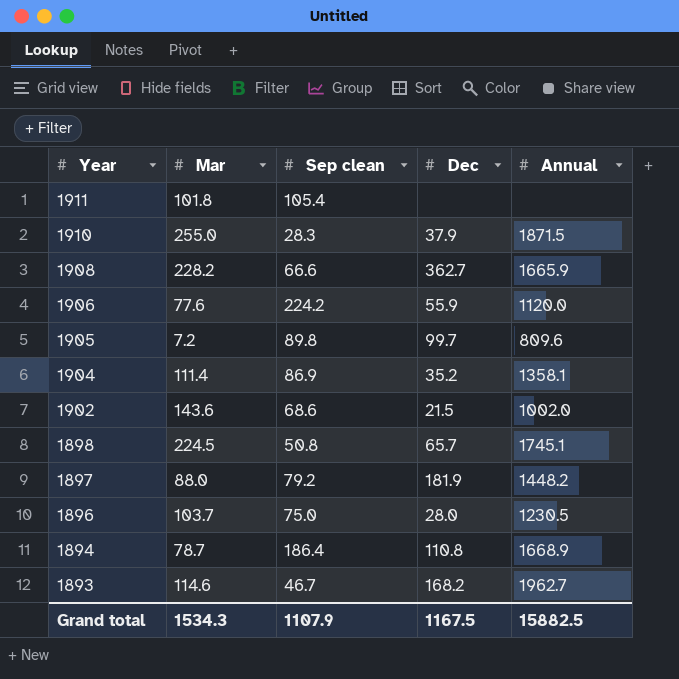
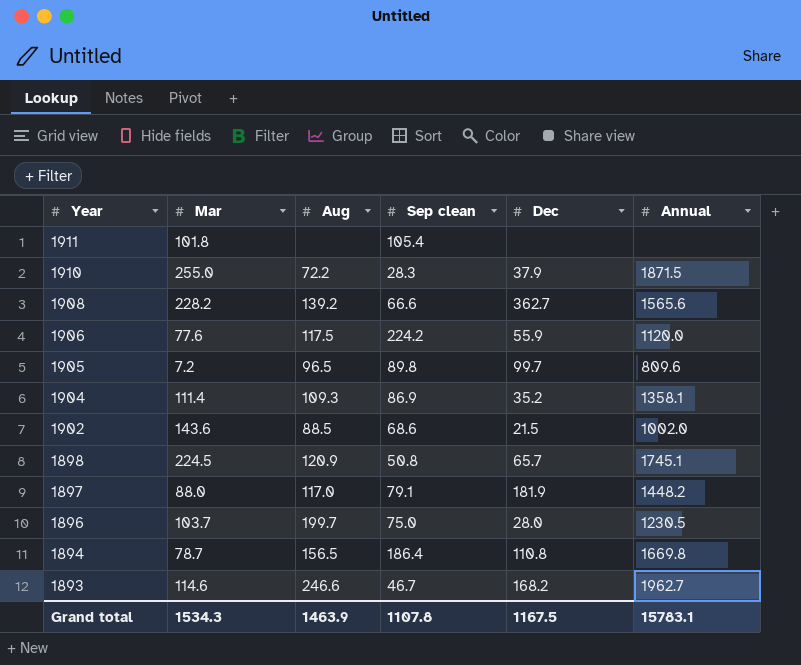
column Aug | position: none -> 3
1908 | Annual: 1665.9 -> 1565.6
1897 | Sep clean: 79.2 -> 79.1
1894 | Annual: 1668.9 -> 1669.8
Grand total | Sep clean: 1107.9 -> 1107.8
Grand total | Annual: 15882.5 -> 15783.1

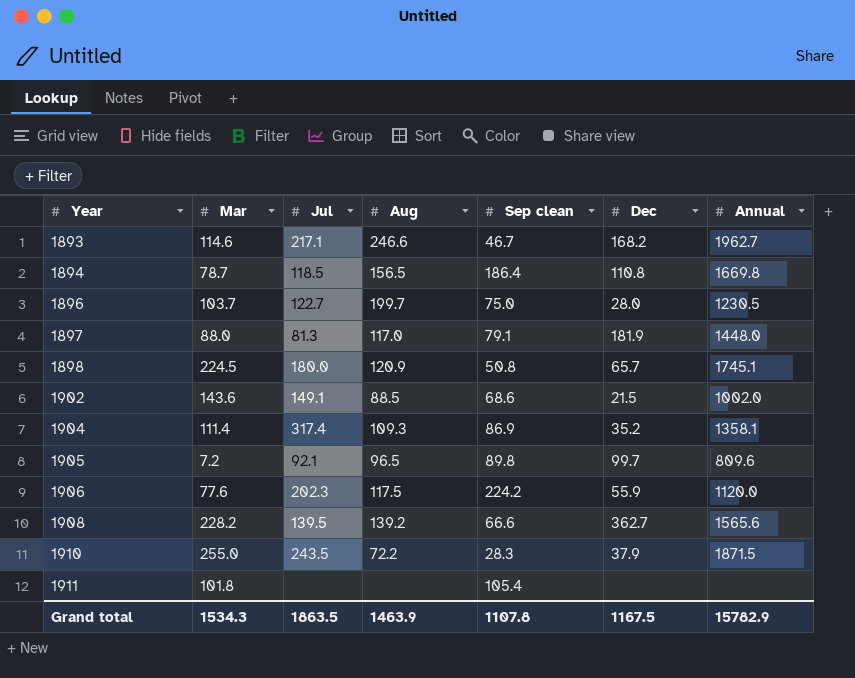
row order: Year descending -> Year ascending
column Jul | position: none -> 3
1897 | Annual: 1448.2 -> 1448.0
Grand total | Annual: 15783.1 -> 15782.9

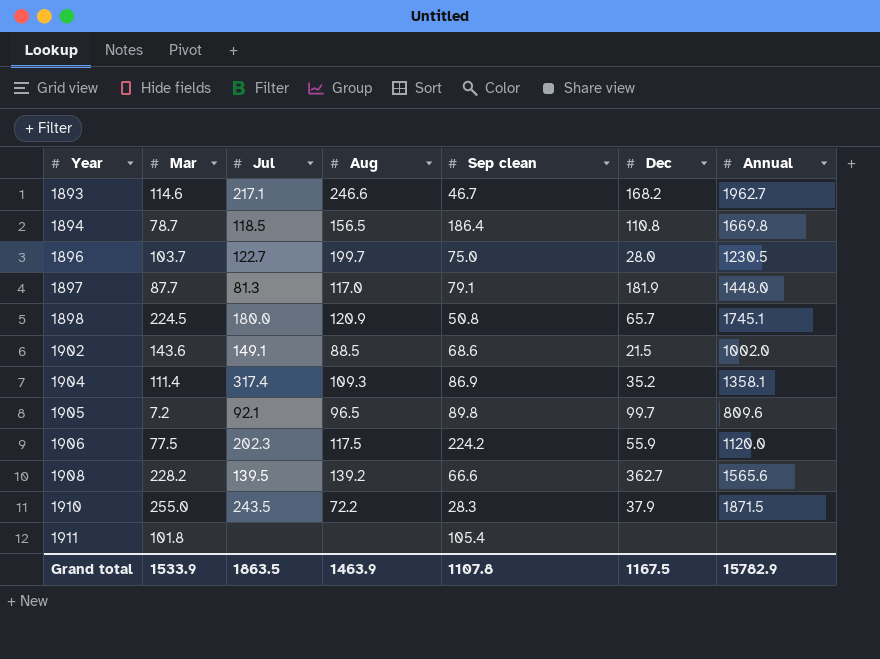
1897 | Mar: 88.0 -> 87.7
1906 | Mar: 77.6 -> 77.5
Grand total | Mar: 1534.3 -> 1533.9

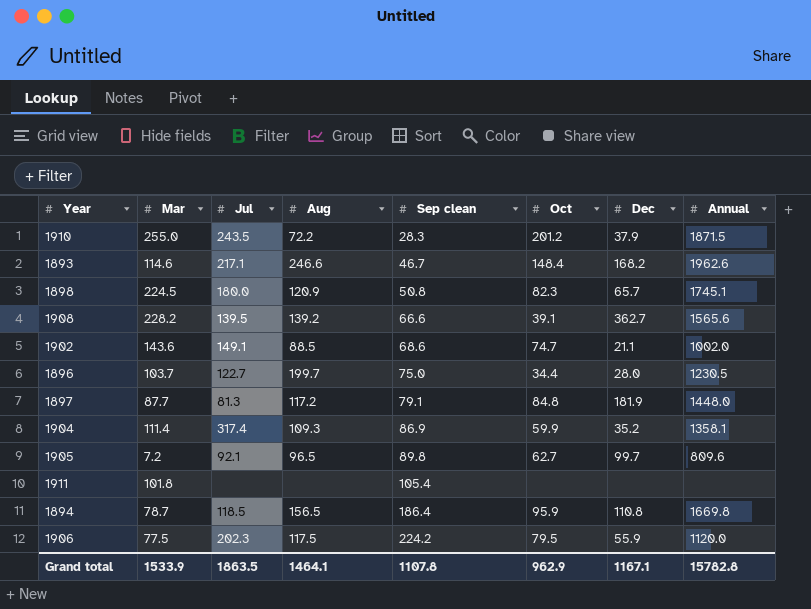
row order: Year ascending -> Sep clean ascending
column Oct | position: none -> 6
1893 | Annual: 1962.7 -> 1962.6
1902 | Dec: 21.5 -> 21.1
1897 | Aug: 117.0 -> 117.2
Grand total | Aug: 1463.9 -> 1464.1
Grand total | Dec: 1167.5 -> 1167.1
Grand total | Annual: 15782.9 -> 15782.8

